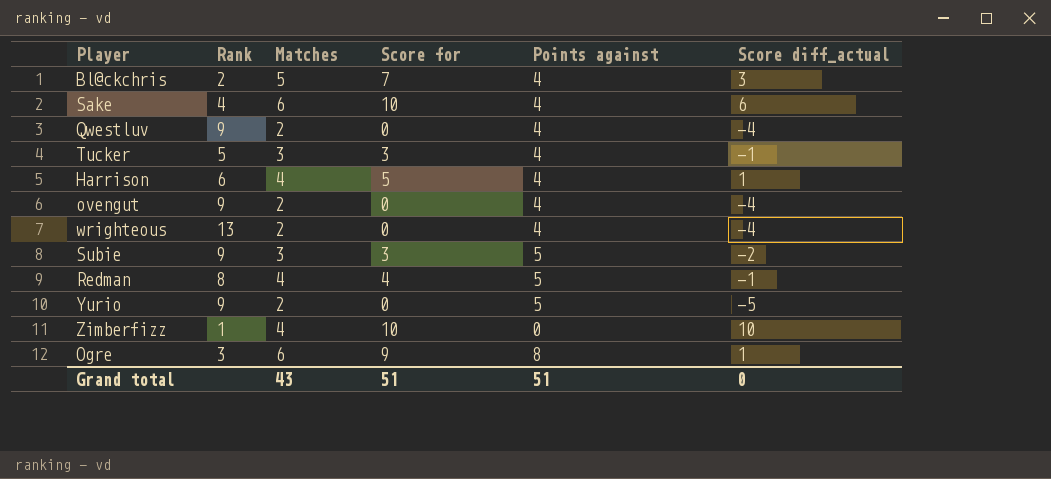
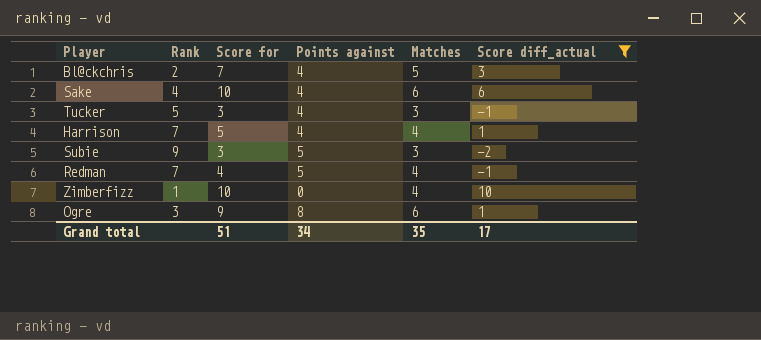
filter: none -> Score diff_actual >= -2
column Matches | position: 3 -> 5
Harrison | Rank: 6 -> 7
Redman | Rank: 8 -> 7
Grand total | Points against: 51 -> 34
Grand total | Matches: 43 -> 35
Grand total | Score diff_actual: 0 -> 17

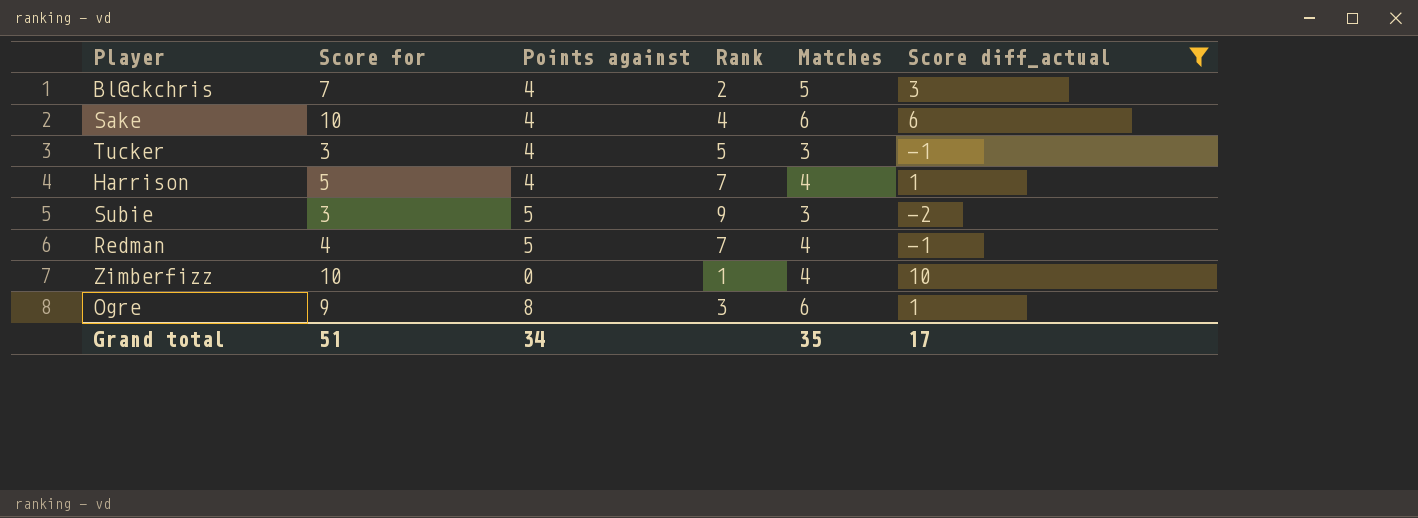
column Rank | position: 2 -> 4

